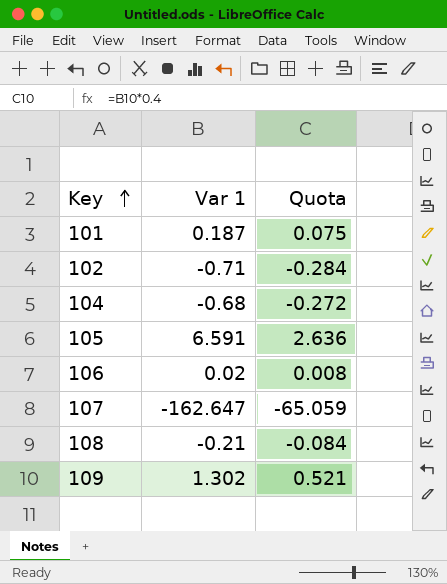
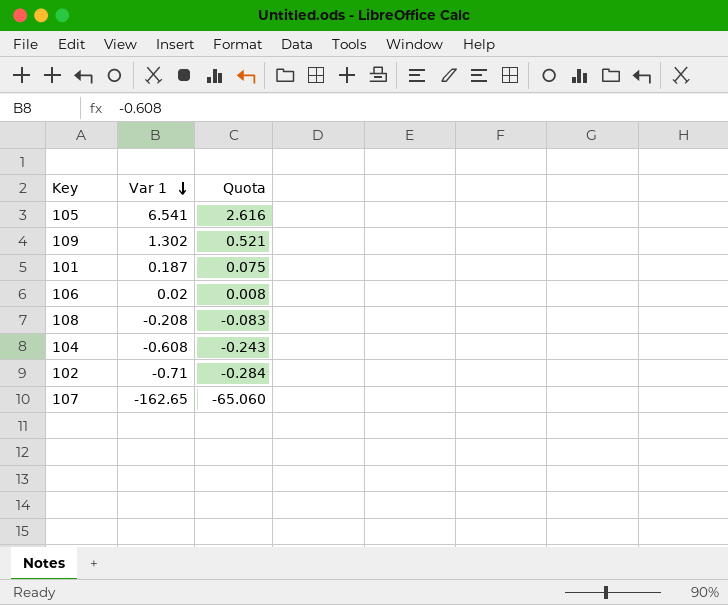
row order: Key ascending -> Var 1 descending
105 | Var 1: 6.591 -> 6.541
105 | Quota: 2.636 -> 2.616
108 | Var 1: -0.21 -> -0.208
108 | Quota: -0.084 -> -0.083
104 | Var 1: -0.68 -> -0.608
104 | Quota: -0.272 -> -0.243
107 | Var 1: -162.647 -> -162.65
107 | Quota: -65.059 -> -65.060

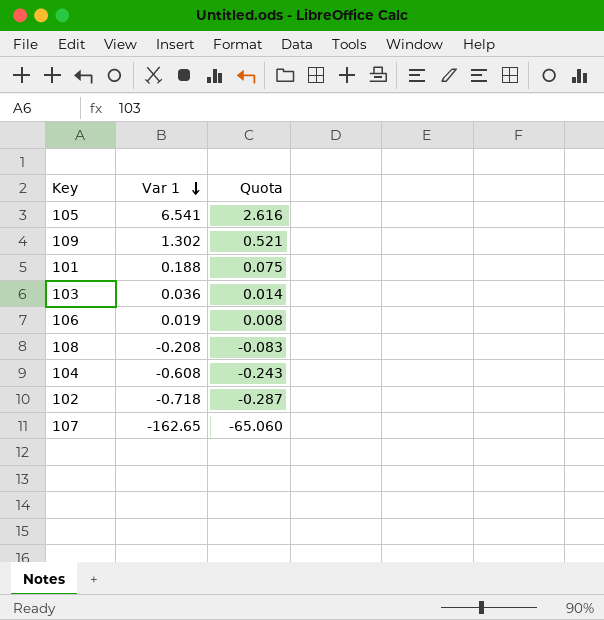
101 | Var 1: 0.187 -> 0.188
row 103: none -> 0.036 | 0.014
106 | Var 1: 0.02 -> 0.019
102 | Var 1: -0.71 -> -0.718
102 | Quota: -0.284 -> -0.287

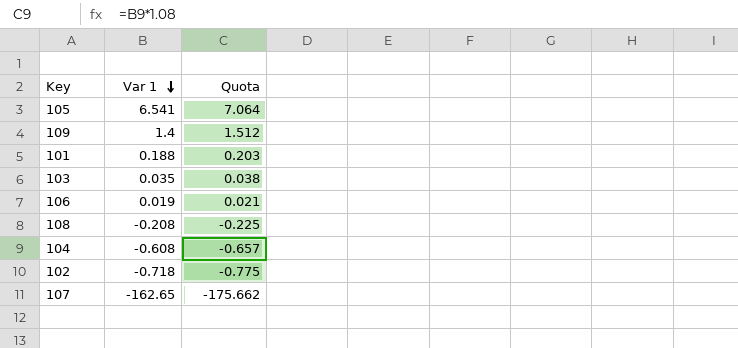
column Quota | formula: [Var 1] * 0.4 -> [Var 1] * 1.08
109 | Var 1: 1.302 -> 1.4
103 | Var 1: 0.036 -> 0.035

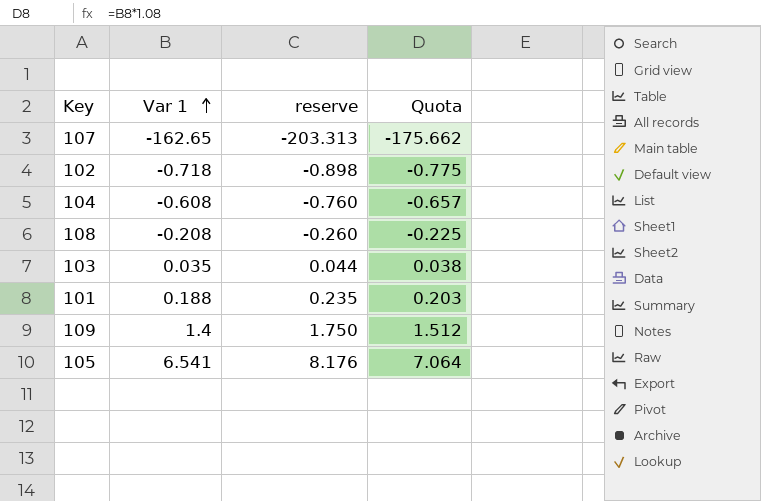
row order: Var 1 descending -> Var 1 ascending
column reserve | formula: none -> [Var 1] * 1.25
row 106: 0.019 | 0.021 -> none

